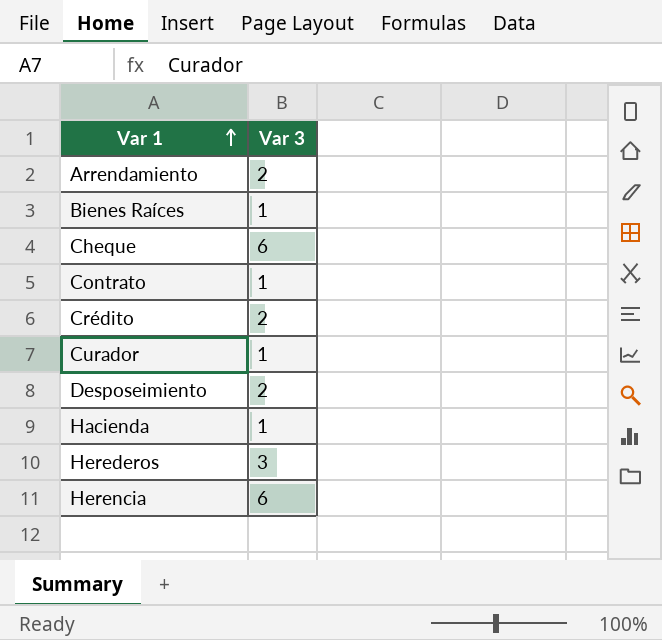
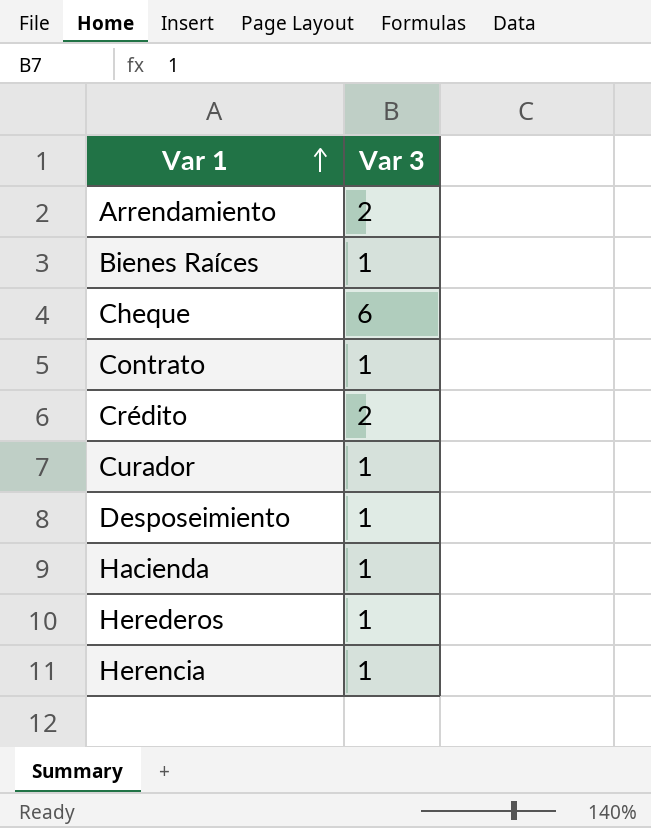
Desposeimiento | Var 3: 2 -> 1
Herederos | Var 3: 3 -> 1
Herencia | Var 3: 6 -> 1

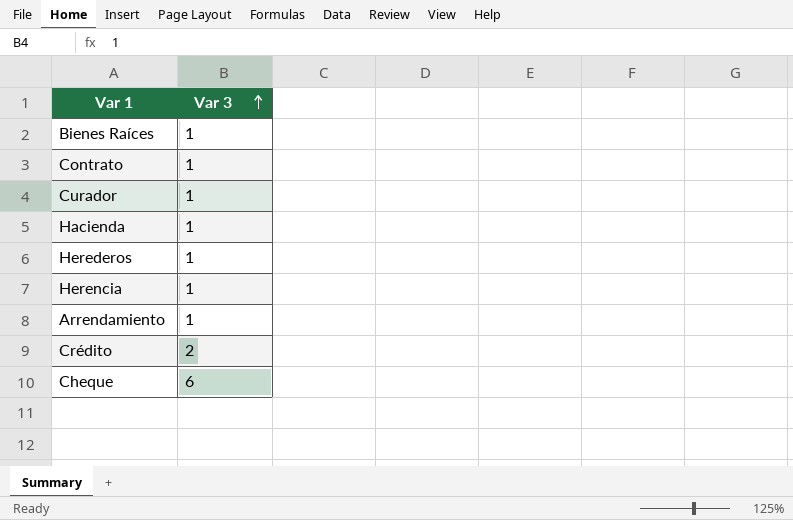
row order: Var 1 ascending -> Var 3 ascending
row Desposeimiento: 1 -> none
Arrendamiento | Var 3: 2 -> 1

